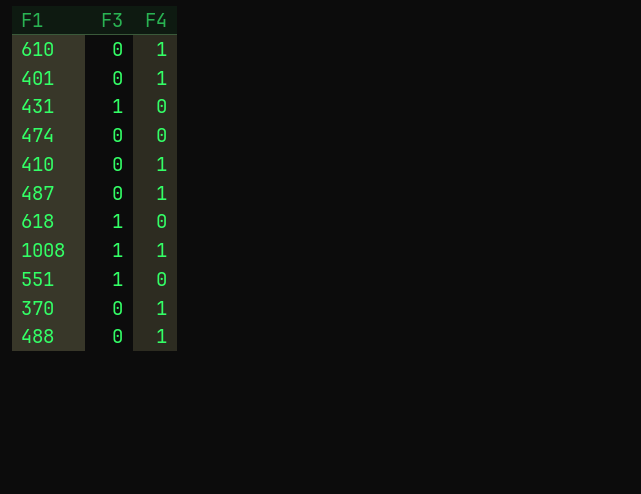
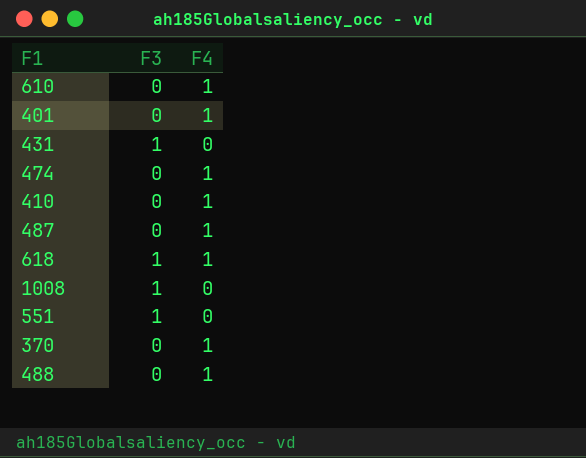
474 | F4: 0 -> 1
618 | F4: 0 -> 1
1008 | F4: 1 -> 0

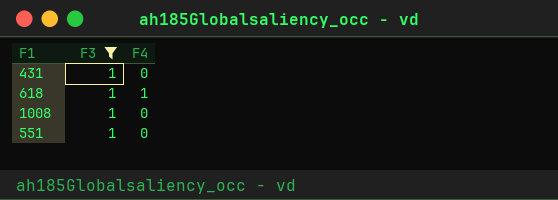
filter: none -> F3 = 1

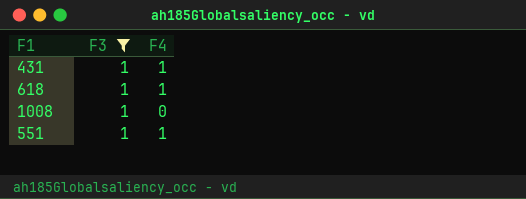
431 | F4: 0 -> 1
551 | F4: 0 -> 1

